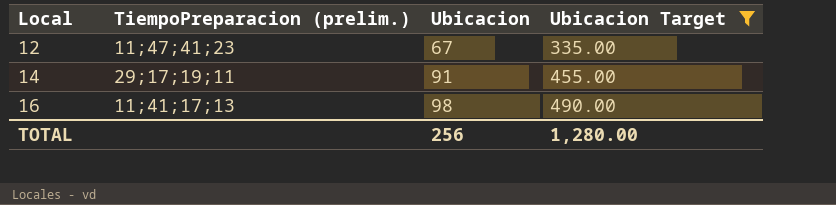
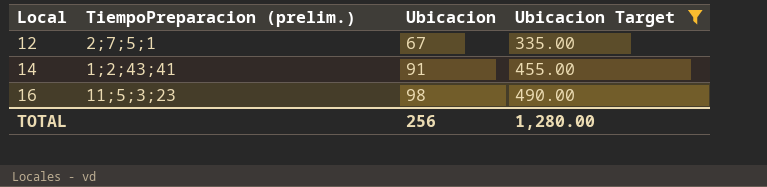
12 | TiempoPreparacion (prelim.): 11;47;41;23 -> 2;7;5;1
14 | TiempoPreparacion (prelim.): 29;17;19;11 -> 1;2;43;41
16 | TiempoPreparacion (prelim.): 11;41;17;13 -> 11;5;3;23

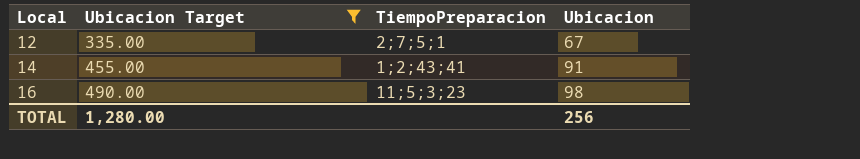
column Ubicacion Target | position: 4 -> 2
column name: TiempoPreparacion (prelim.) -> TiempoPreparacion

